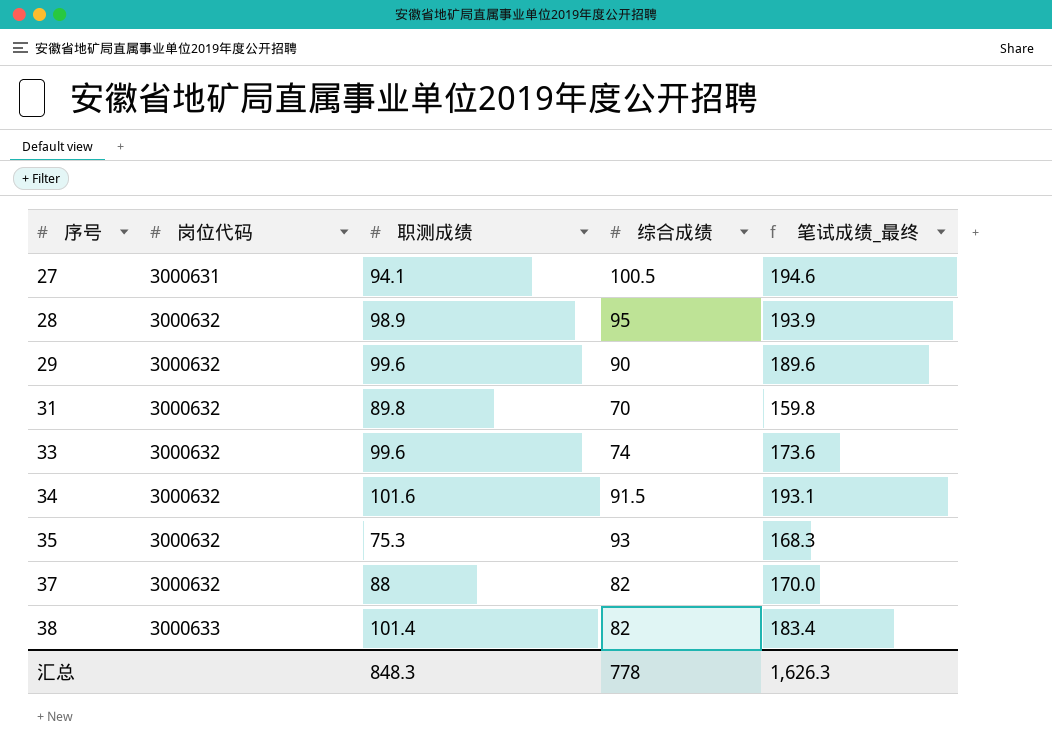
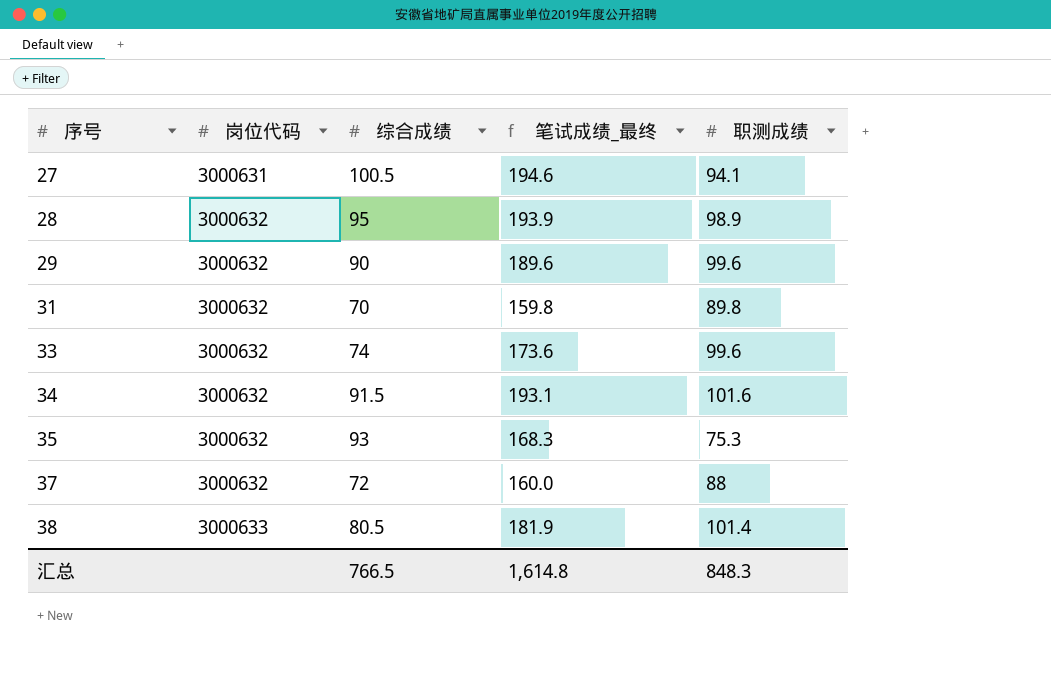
column 职测成绩 | position: 3 -> 5
37 | 综合成绩: 82 -> 72
37 | 笔试成绩_最终: 170.0 -> 160.0
38 | 综合成绩: 82 -> 80.5
38 | 笔试成绩_最终: 183.4 -> 181.9
汇总 | 综合成绩: 778 -> 766.5
汇总 | 笔试成绩_最终: 1,626.3 -> 1,614.8

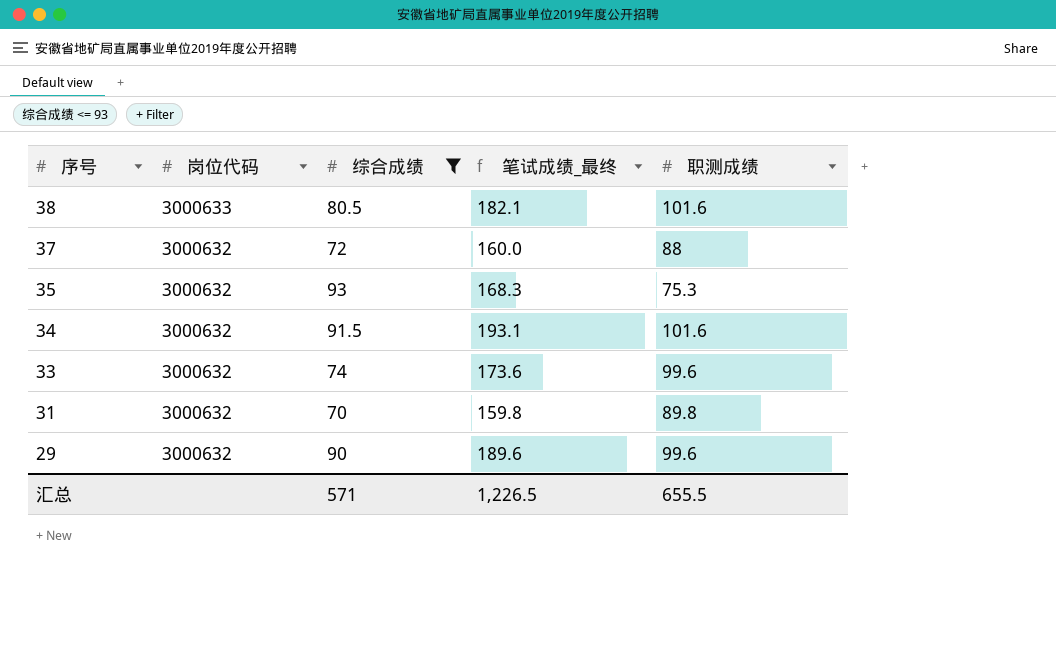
filter: none -> 综合成绩 <= 93
row order: 序号 ascending -> 序号 descending
38 | 笔试成绩_最终: 181.9 -> 182.1
38 | 职测成绩: 101.4 -> 101.6
汇总 | 综合成绩: 766.5 -> 571
汇总 | 笔试成绩_最终: 1,614.8 -> 1,226.5
汇总 | 职测成绩: 848.3 -> 655.5

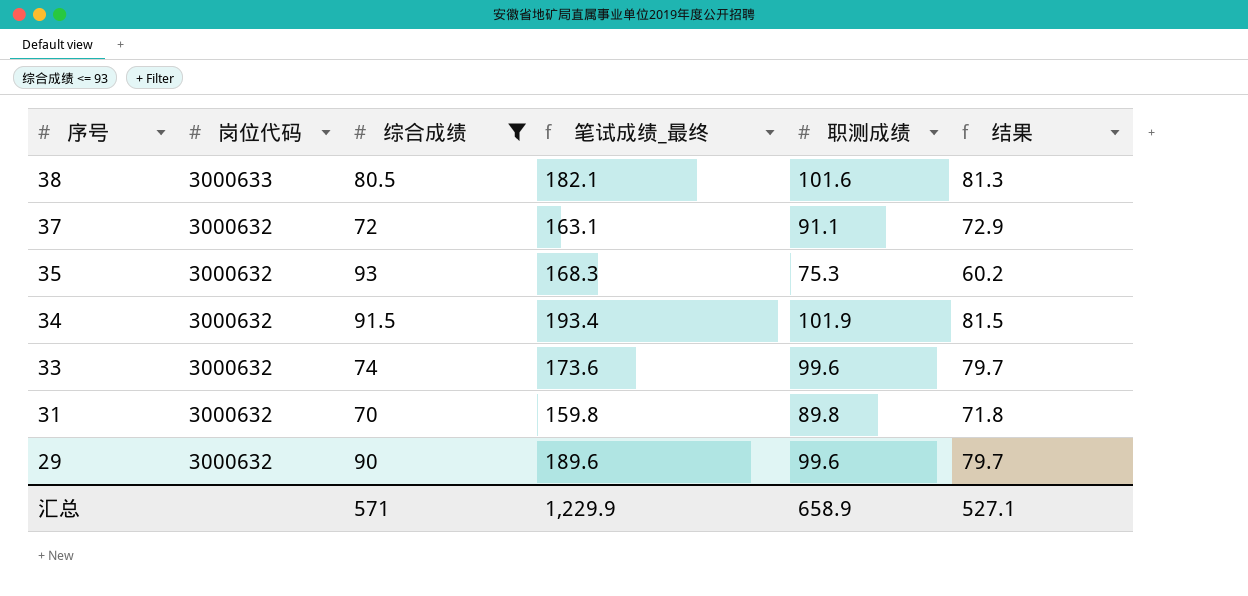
column 结果 | formula: none -> [职测成绩] * 0.8
37 | 笔试成绩_最终: 160.0 -> 163.1
37 | 职测成绩: 88 -> 91.1
34 | 笔试成绩_最终: 193.1 -> 193.4
34 | 职测成绩: 101.6 -> 101.9
汇总 | 笔试成绩_最终: 1,226.5 -> 1,229.9
汇总 | 职测成绩: 655.5 -> 658.9

